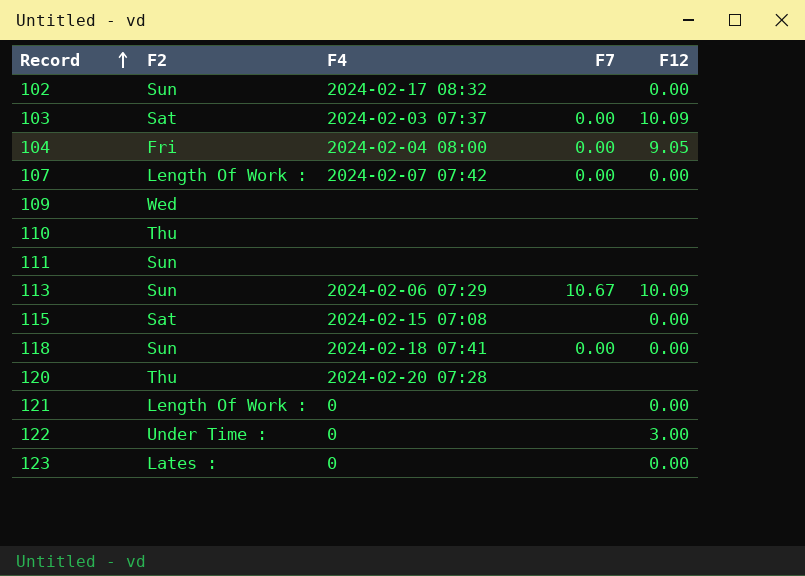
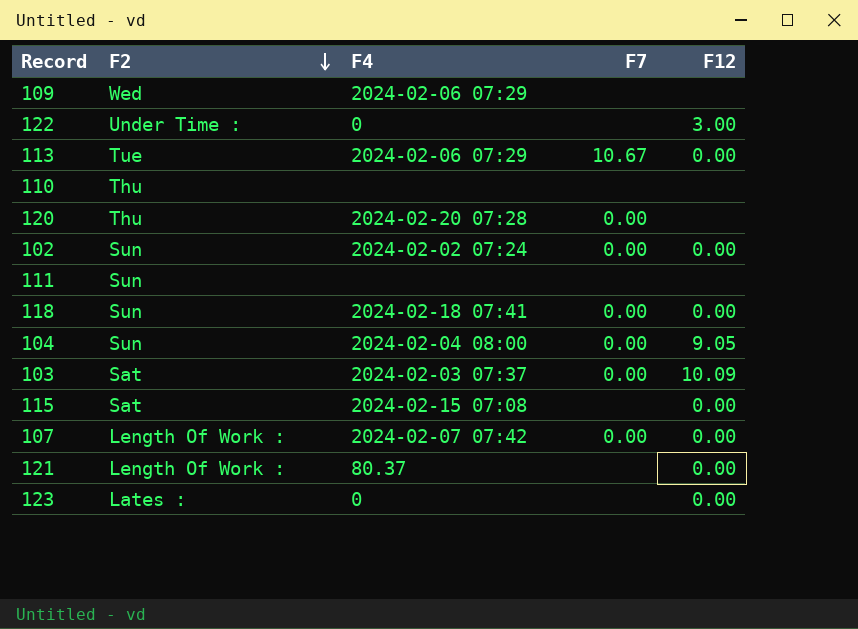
row order: Record ascending -> F2 descending
109 | F4: none -> 2024-02-06 07:29
113 | F2: Sun -> Tue
113 | F12: 10.09 -> 0.00
120 | F7: none -> 0.00
102 | F4: 2024-02-17 08:32 -> 2024-02-02 07:24
102 | F7: none -> 0.00
104 | F2: Fri -> Sun
121 | F4: 0 -> 80.37

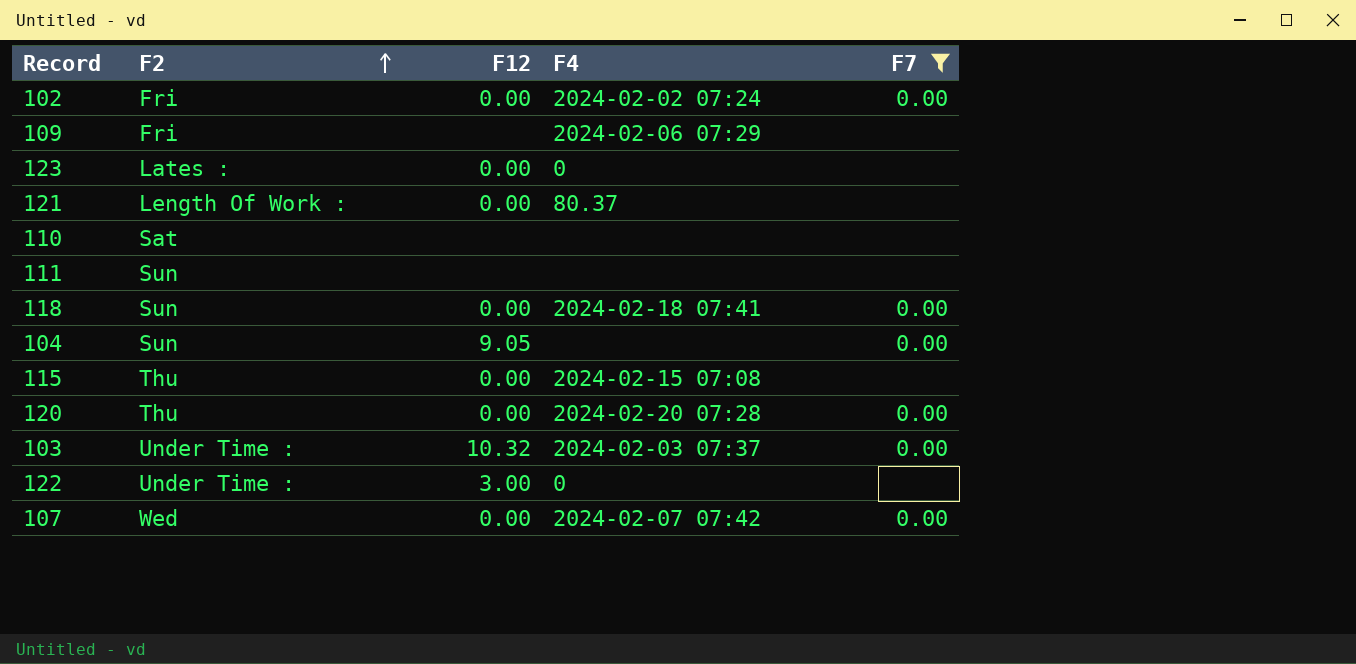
filter: none -> F7 != 10.67
row order: F2 descending -> F2 ascending
column F12 | position: 5 -> 3
102 | F2: Sun -> Fri
109 | F2: Wed -> Fri
110 | F2: Thu -> Sat
104 | F4: 2024-02-04 08:00 -> none
115 | F2: Sat -> Thu
120 | F12: none -> 0.00
103 | F2: Sat -> Under Time :
103 | F12: 10.09 -> 10.32
107 | F2: Length Of Work : -> Wed

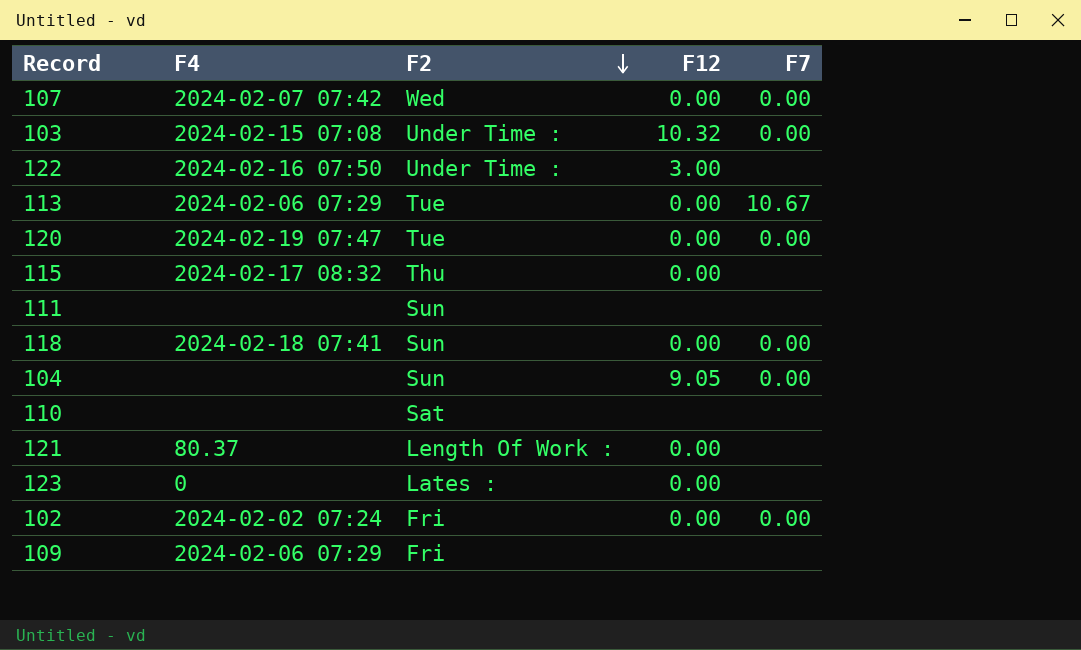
filter: F7 != 10.67 -> none
row order: F2 ascending -> F2 descending
column F4 | position: 4 -> 2
103 | F4: 2024-02-03 07:37 -> 2024-02-15 07:08
122 | F4: 0 -> 2024-02-16 07:50
120 | F4: 2024-02-20 07:28 -> 2024-02-19 07:47
120 | F2: Thu -> Tue
115 | F4: 2024-02-15 07:08 -> 2024-02-17 08:32

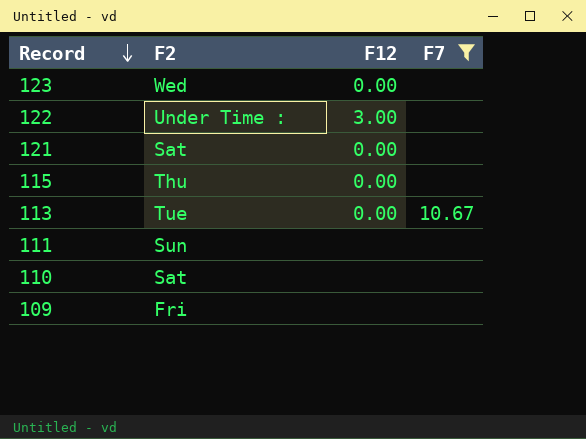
filter: none -> F7 != 0.00
row order: F2 descending -> Record descending
column F4 | position: 2 -> none
123 | F2: Lates : -> Wed
121 | F2: Length Of Work : -> Sat

